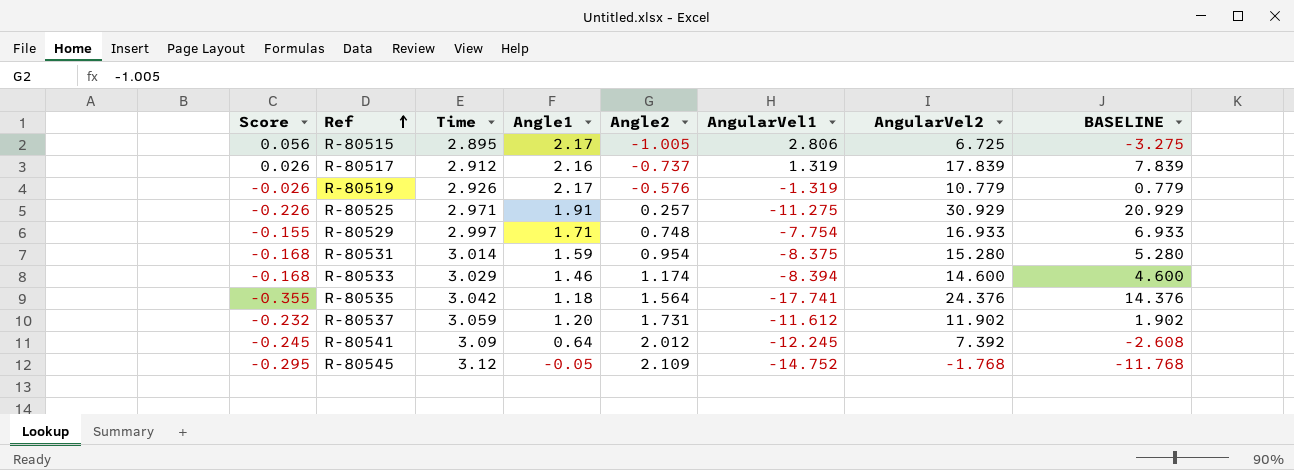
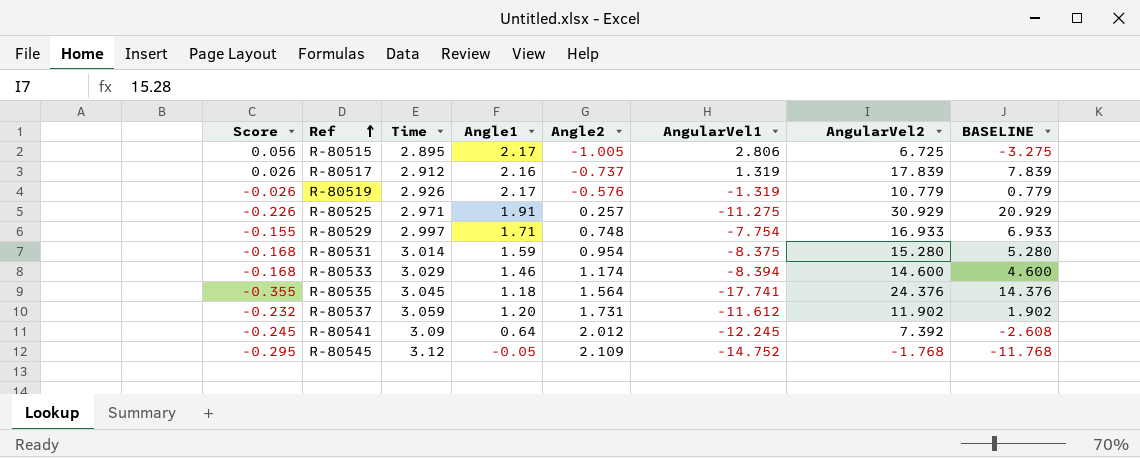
R-80535 | Time: 3.042 -> 3.045

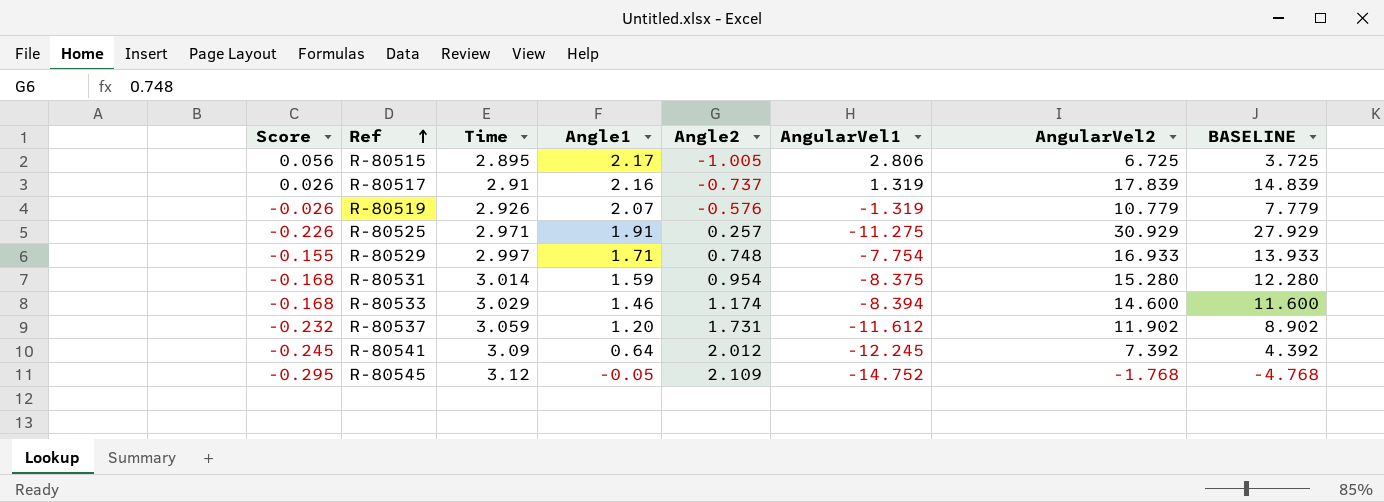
column BASELINE | formula: [AngularVel2] - 10 -> [AngularVel2] - 3
row R-80535: -0.355 | 3.045 | 1.18 | 1.564 | -17.741 | 24.376 | 14.376 -> none
R-80517 | Time: 2.912 -> 2.91
R-80519 | Angle1: 2.17 -> 2.07

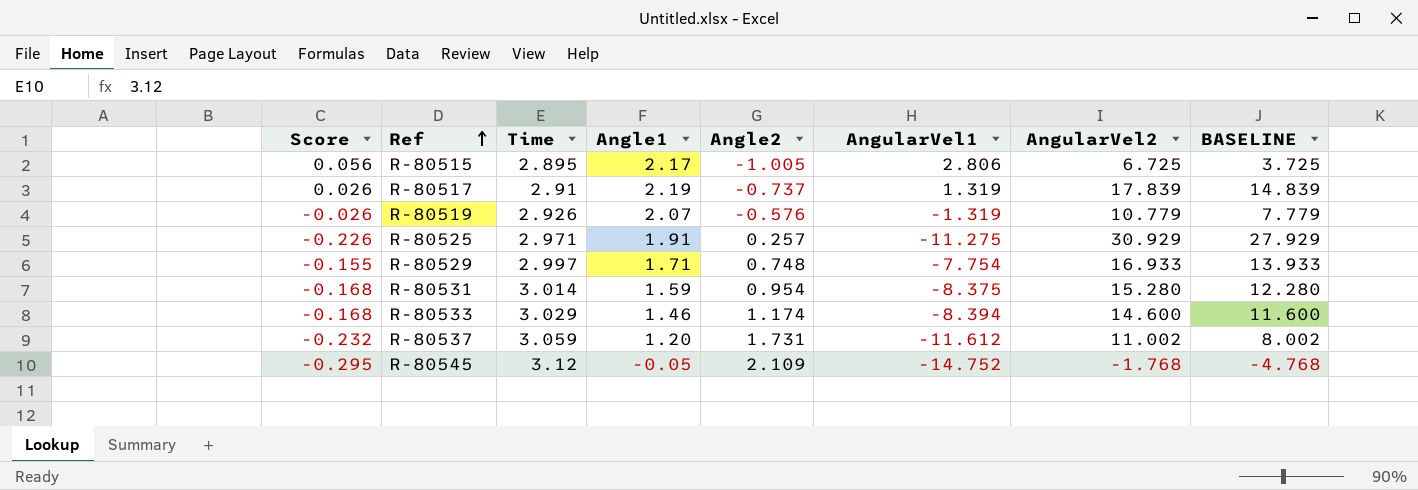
row R-80541: -0.245 | 3.09 | 0.64 | 2.012 | -12.245 | 7.392 | 4.392 -> none
R-80517 | Angle1: 2.16 -> 2.19
R-80537 | AngularVel2: 11.902 -> 11.002
R-80537 | BASELINE: 8.902 -> 8.002

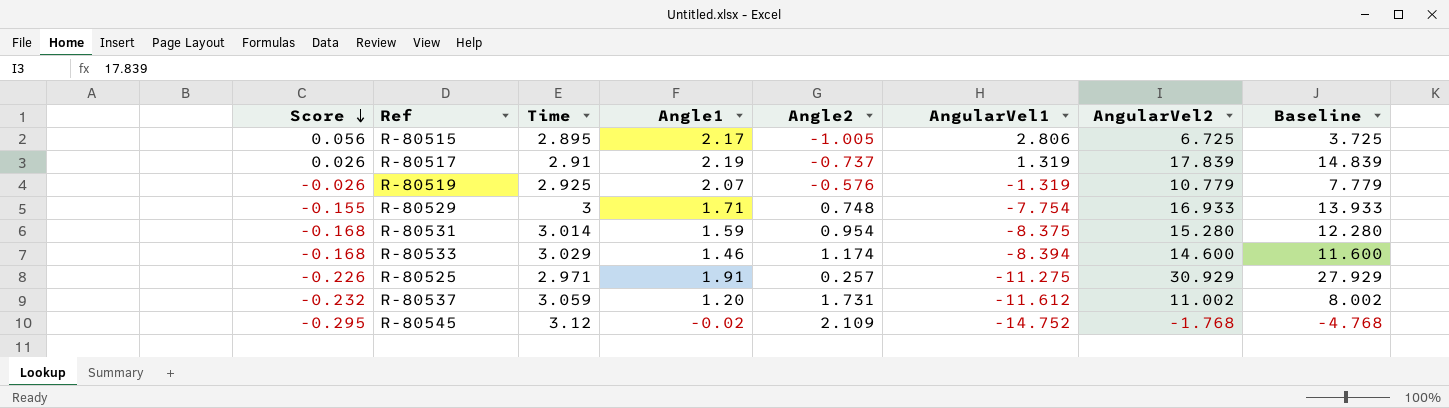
row order: Ref ascending -> Score descending
column name: BASELINE -> Baseline
R-80519 | Time: 2.926 -> 2.925
R-80529 | Time: 2.997 -> 3
R-80545 | Angle1: -0.05 -> -0.02

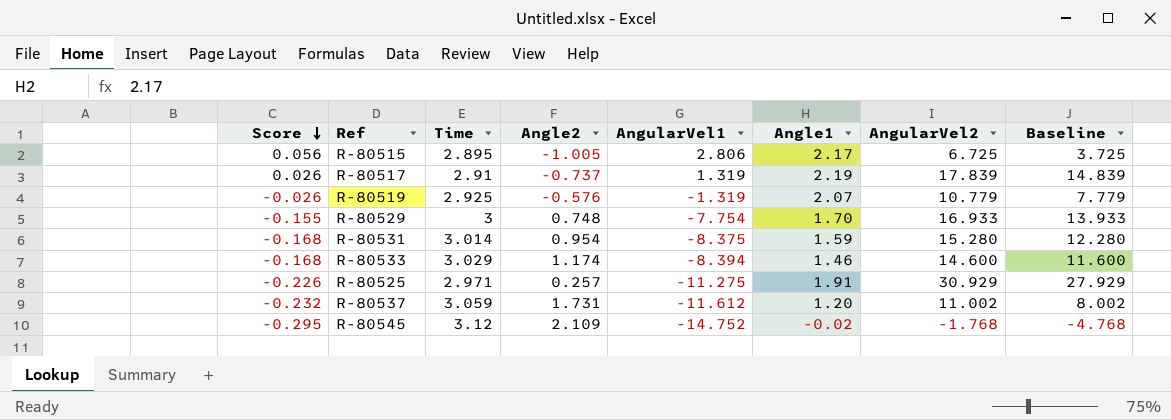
column Angle1 | position: 4 -> 6
R-80529 | Angle1: 1.71 -> 1.70

